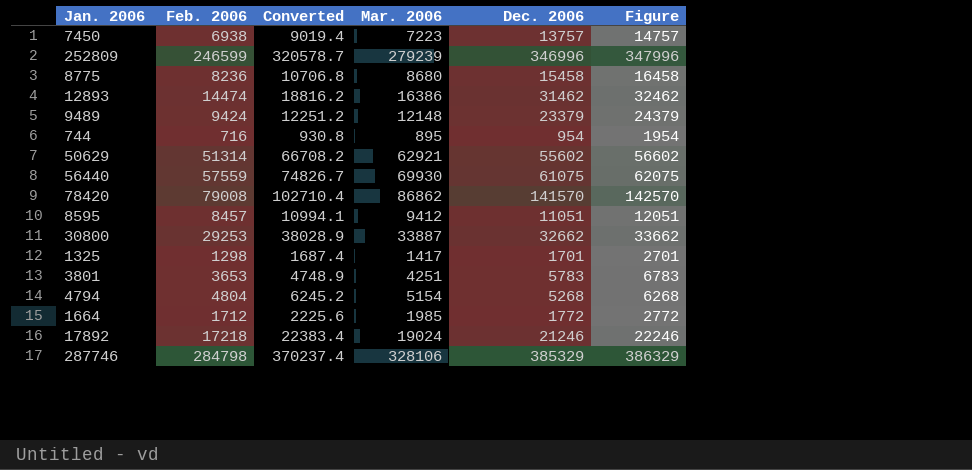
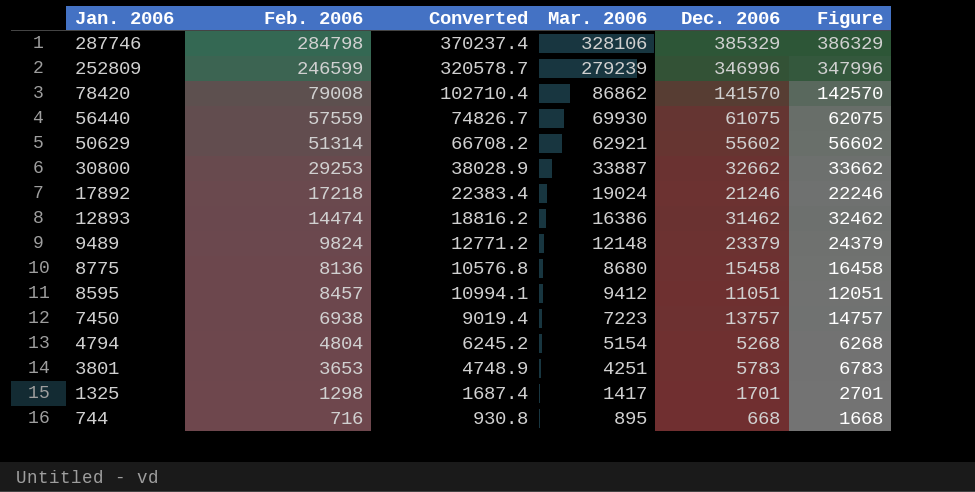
row order: none -> Jan. 2006 descending
row 1664: 1712 | 2225.6 | 1985 | 1772 | 2772 -> none
9489 | Feb. 2006: 9424 -> 9824
9489 | Converted: 12251.2 -> 12771.2
8775 | Feb. 2006: 8236 -> 8136
8775 | Converted: 10706.8 -> 10576.8
744 | Dec. 2006: 954 -> 668
744 | Figure: 1954 -> 1668

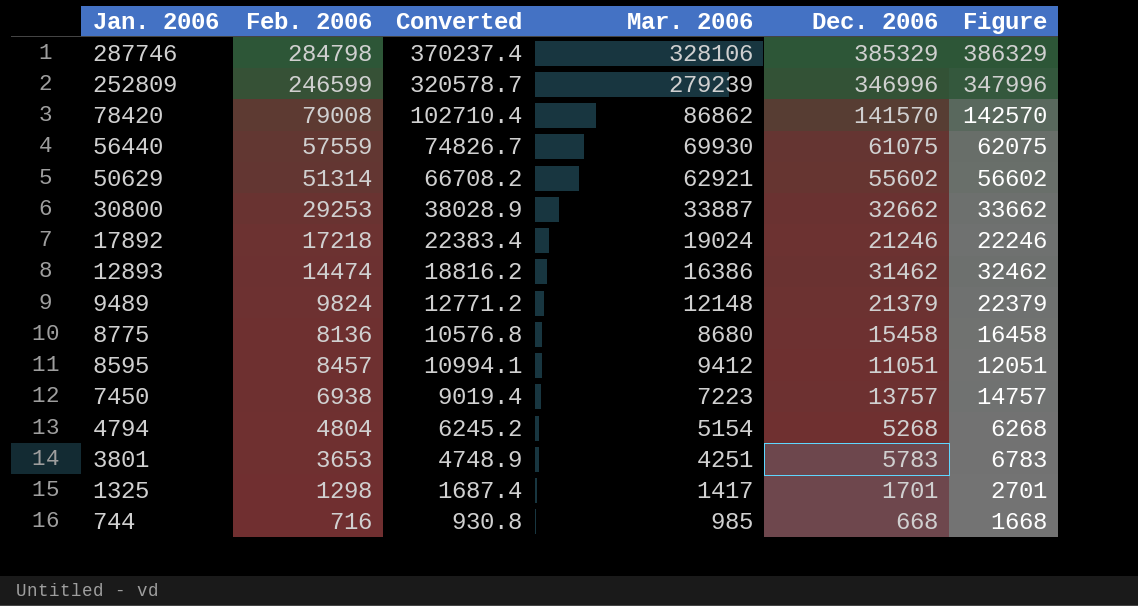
9489 | Dec. 2006: 23379 -> 21379
9489 | Figure: 24379 -> 22379
744 | Mar. 2006: 895 -> 985

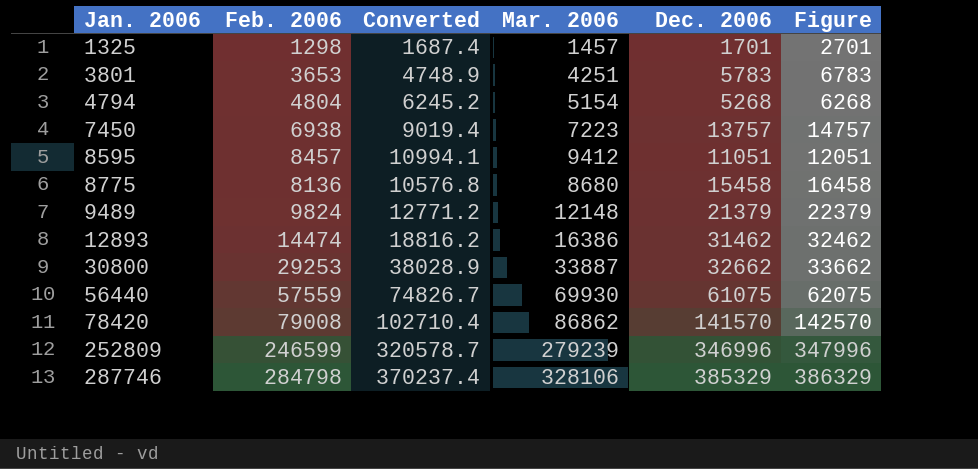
row order: Jan. 2006 descending -> Jan. 2006 ascending
row 50629: 51314 | 66708.2 | 62921 | 55602 | 56602 -> none
row 17892: 17218 | 22383.4 | 19024 | 21246 | 22246 -> none
row 744: 716 | 930.8 | 985 | 668 | 1668 -> none
1325 | Mar. 2006: 1417 -> 1457

